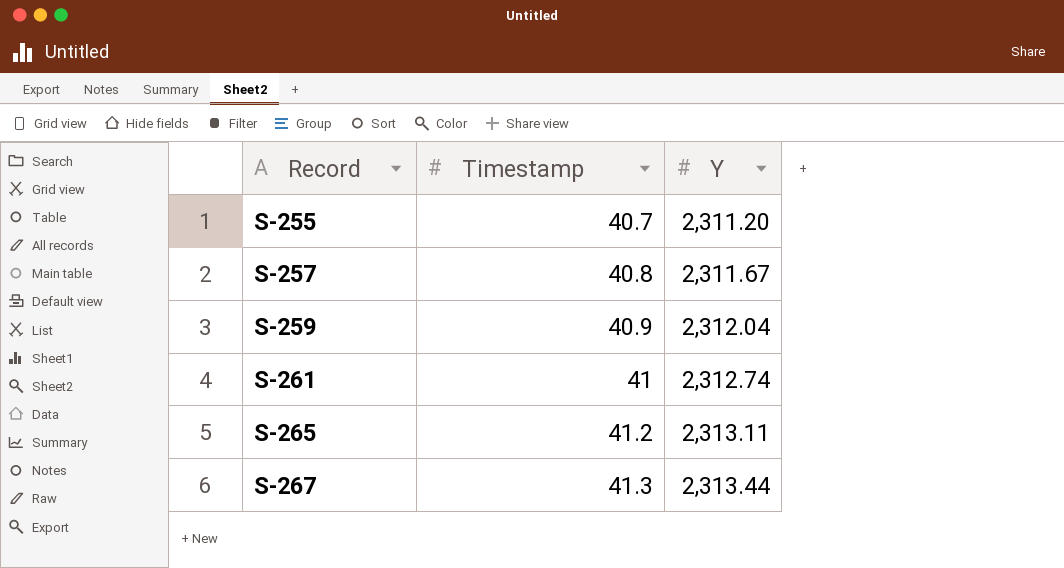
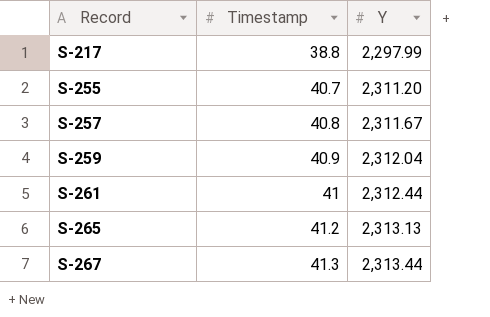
row S-217: none -> 38.8 | 2,297.99
S-261 | Y: 2,312.74 -> 2,312.44
S-265 | Y: 2,313.11 -> 2,313.13

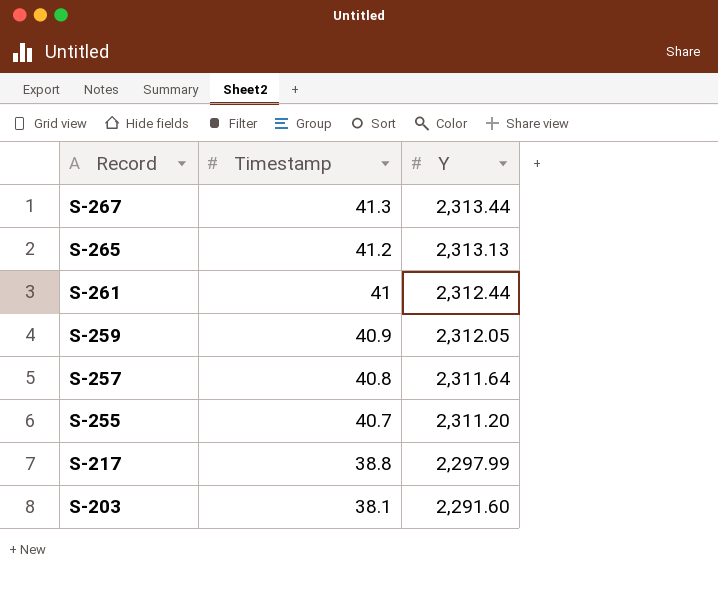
row order: Record ascending -> Record descending
S-259 | Y: 2,312.04 -> 2,312.05
S-257 | Y: 2,311.67 -> 2,311.64
row S-203: none -> 38.1 | 2,291.60

